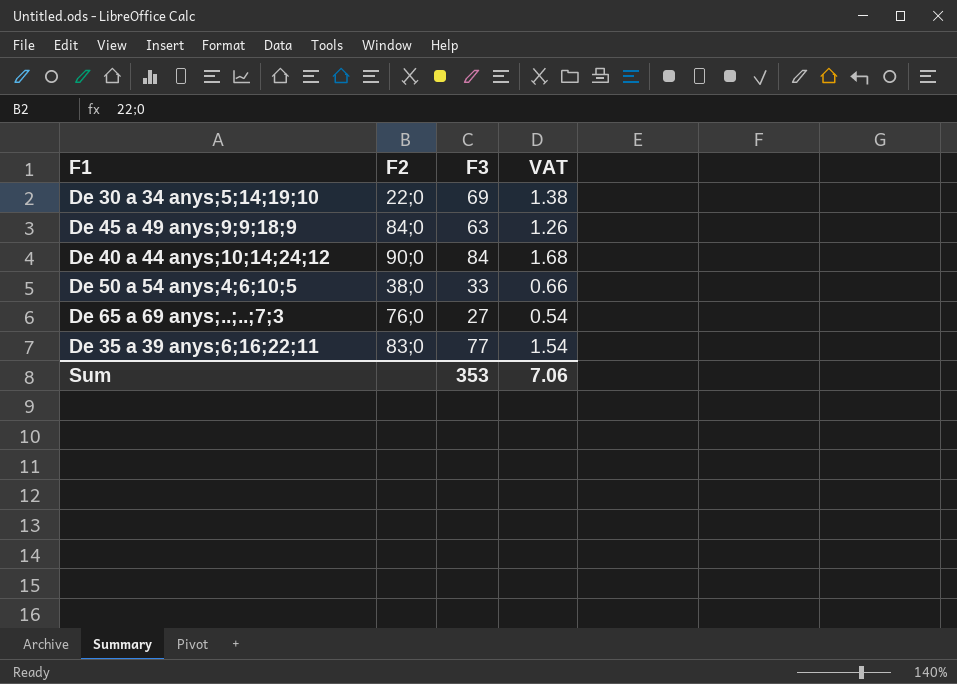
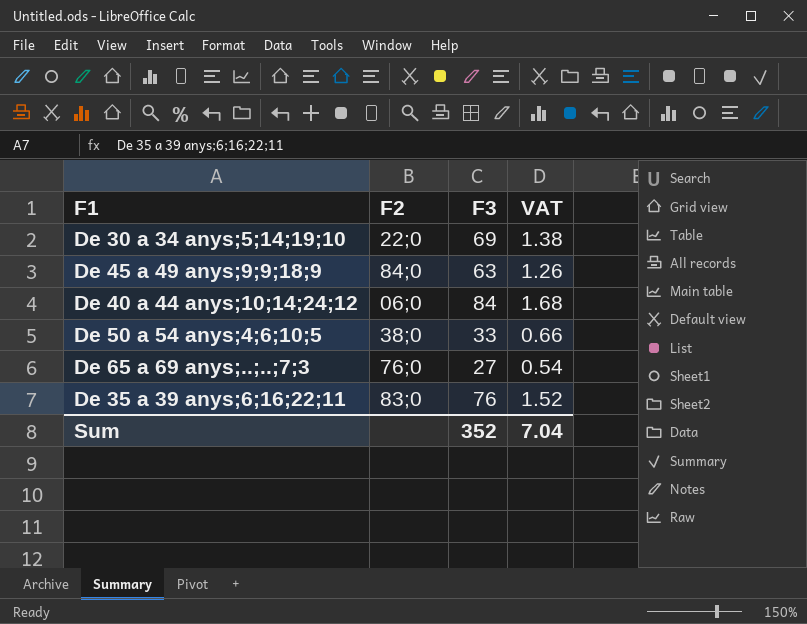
De 40 a 44 anys;10;14;24;12 | F2: 90;0 -> 06;0
De 35 a 39 anys;6;16;22;11 | F3: 77 -> 76
De 35 a 39 anys;6;16;22;11 | VAT: 1.54 -> 1.52
Sum | F3: 353 -> 352
Sum | VAT: 7.06 -> 7.04

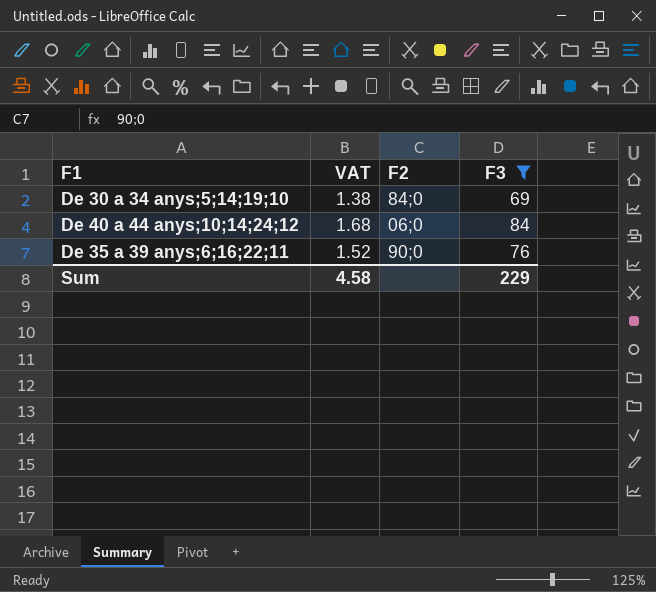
filter: none -> F3 >= 69
column VAT | position: 4 -> 2
De 30 a 34 anys;5;14;19;10 | F2: 22;0 -> 84;0
De 35 a 39 anys;6;16;22;11 | F2: 83;0 -> 90;0
Sum | VAT: 7.04 -> 4.58
Sum | F3: 352 -> 229

